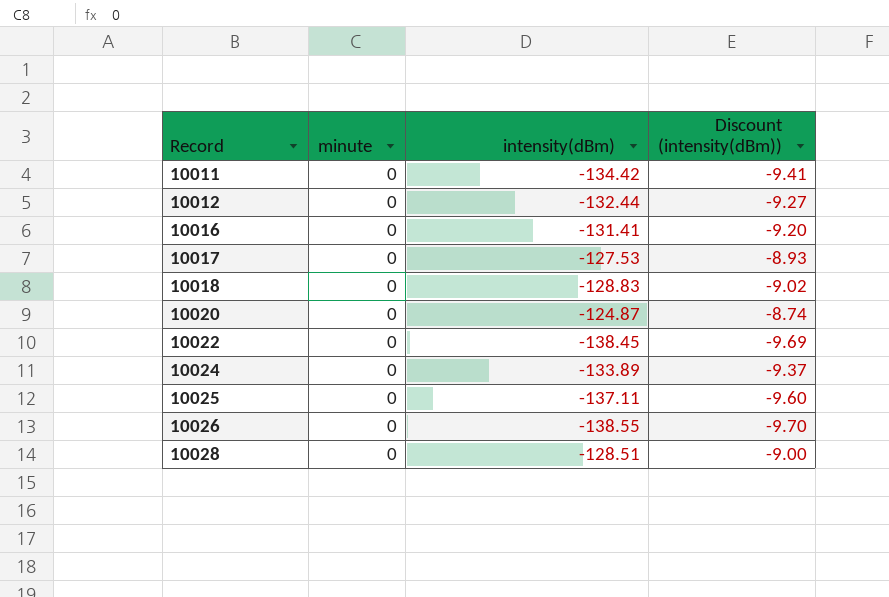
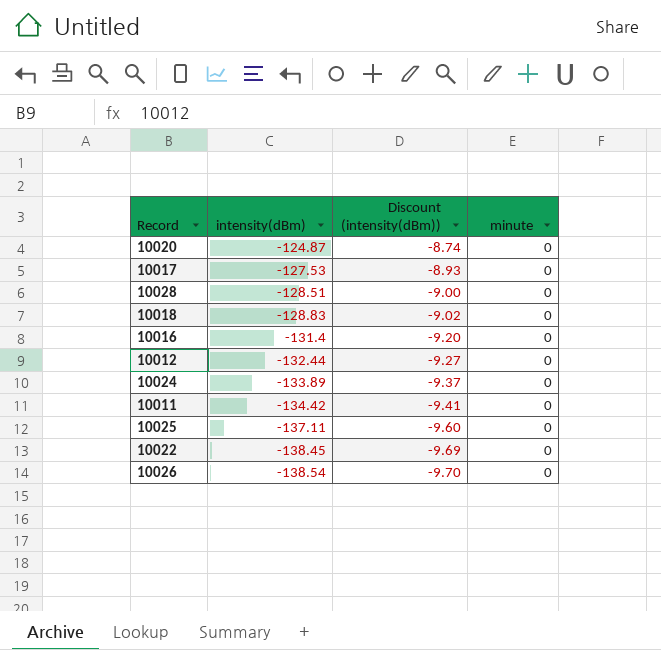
row order: Record ascending -> intensity(dBm) descending
column minute | position: 2 -> 4
10016 | intensity(dBm): -131.41 -> -131.4
10026 | intensity(dBm): -138.55 -> -138.54

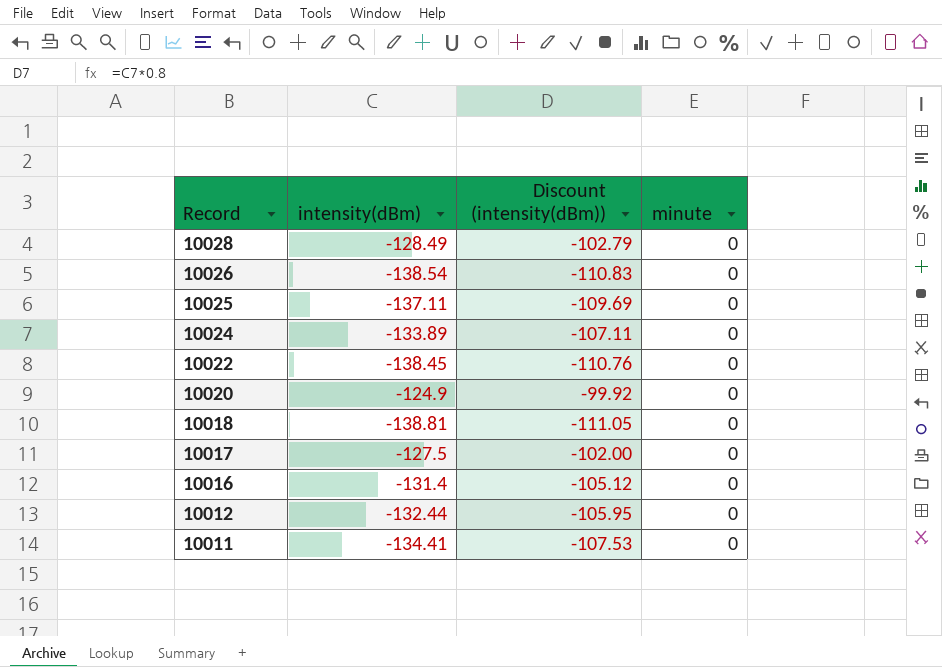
row order: intensity(dBm) descending -> Record descending
column Discount (intensity(dBm)) | formula: [intensity(dBm)] * 0.07 -> [intensity(dBm)] * 0.8
10028 | intensity(dBm): -128.51 -> -128.49
10020 | intensity(dBm): -124.87 -> -124.9
10018 | intensity(dBm): -128.83 -> -138.81
10017 | intensity(dBm): -127.53 -> -127.5
10011 | intensity(dBm): -134.42 -> -134.41

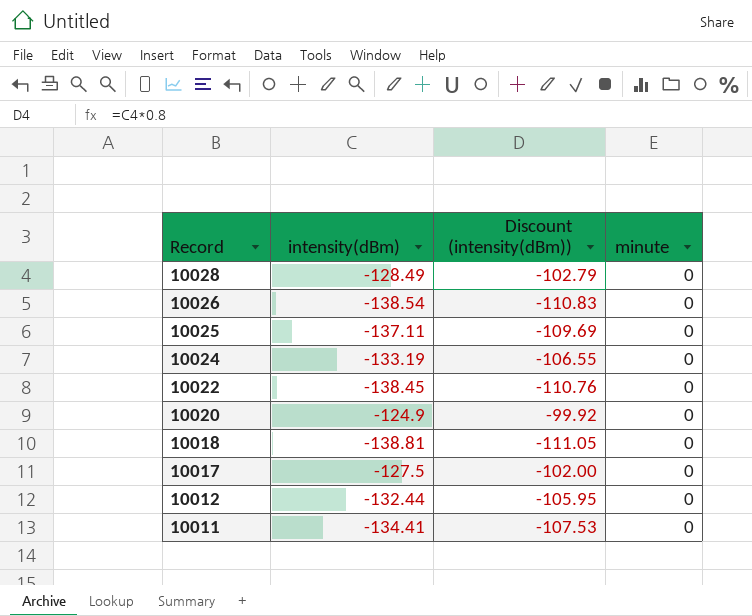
row 10016: -131.4 | -105.12 | 0 -> none
10024 | intensity(dBm): -133.89 -> -133.19
10024 | Discount (intensity(dBm)): -107.11 -> -106.55

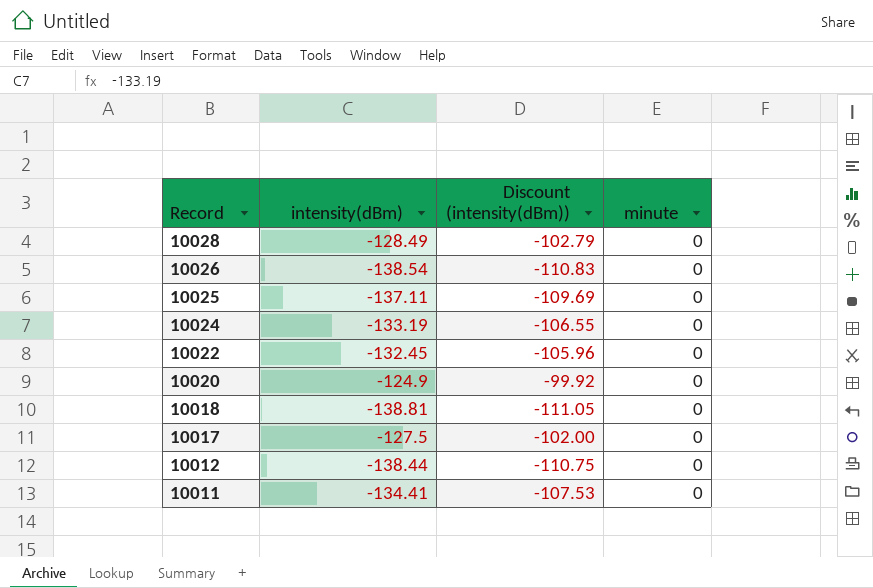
10022 | intensity(dBm): -138.45 -> -132.45
10022 | Discount (intensity(dBm)): -110.76 -> -105.96
10012 | intensity(dBm): -132.44 -> -138.44
10012 | Discount (intensity(dBm)): -105.95 -> -110.75

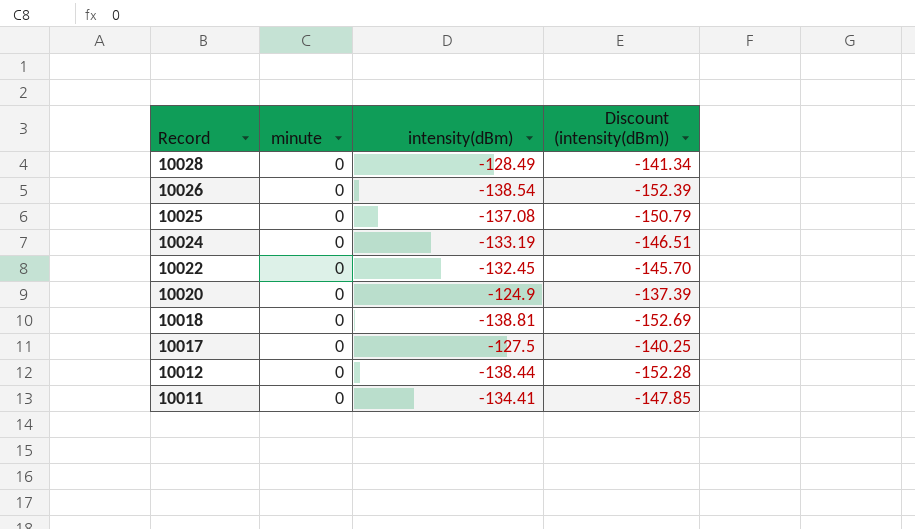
column minute | position: 4 -> 2
column Discount (intensity(dBm)) | formula: [intensity(dBm)] * 0.8 -> [intensity(dBm)] * 1.1
10025 | intensity(dBm): -137.11 -> -137.08

